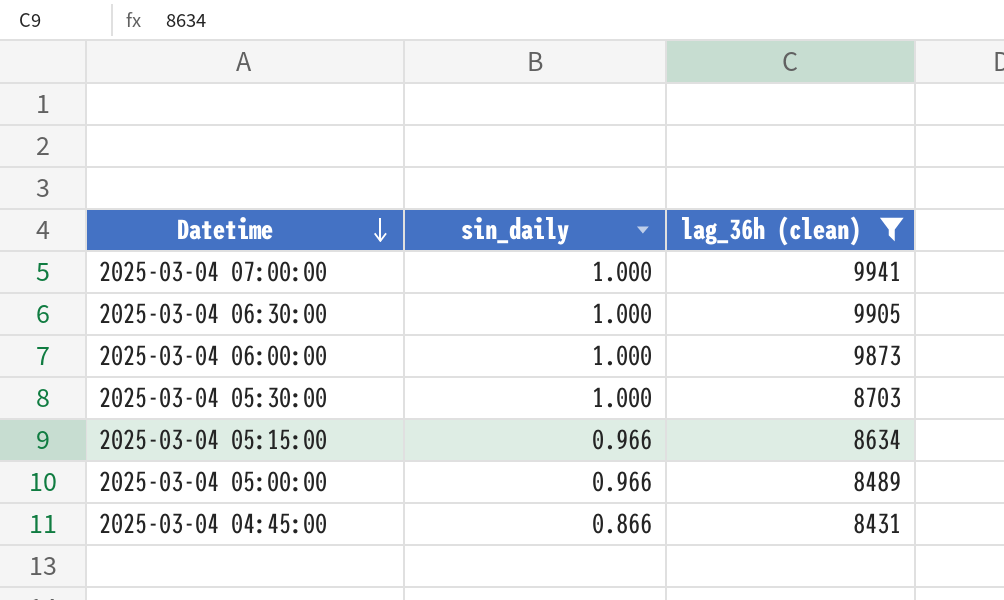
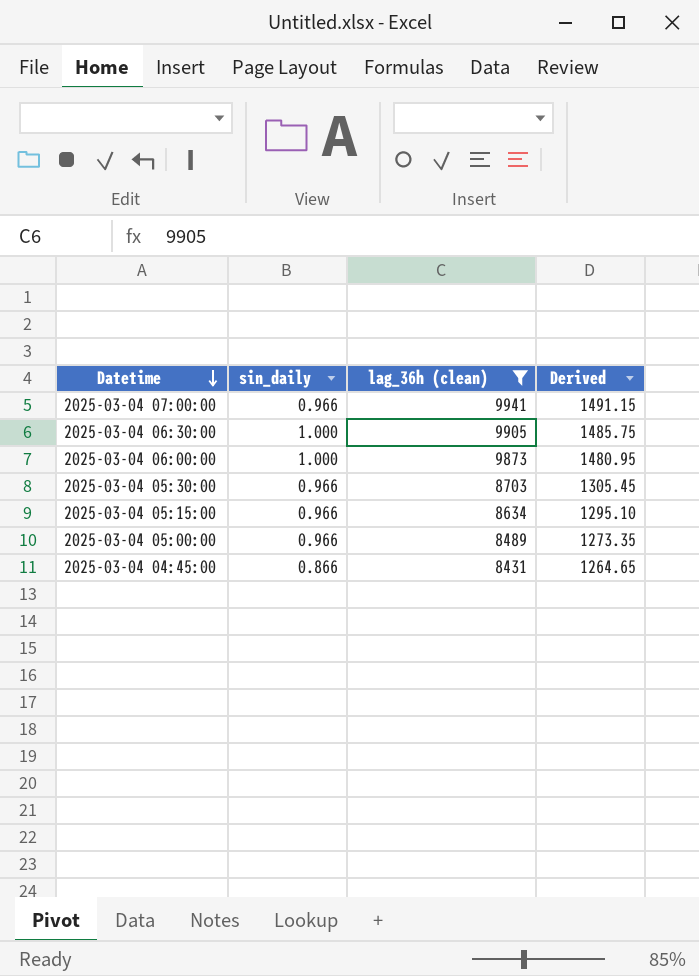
column Derived | formula: none -> [lag_36h (clean)] * 0.15
2025-03-04 07:00:00 | sin_daily: 1.000 -> 0.966
2025-03-04 05:30:00 | sin_daily: 1.000 -> 0.966

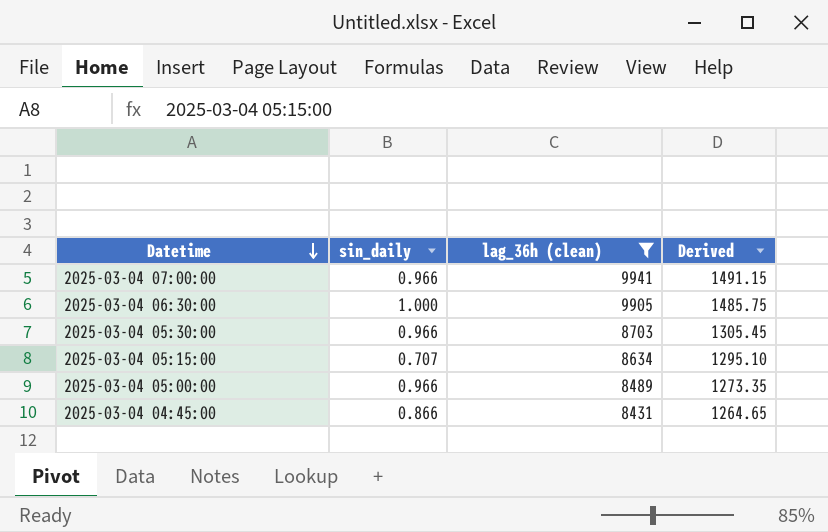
row 2025-03-04 06:00:00: 1.000 | 9873 | 1480.95 -> none
2025-03-04 05:15:00 | sin_daily: 0.966 -> 0.707

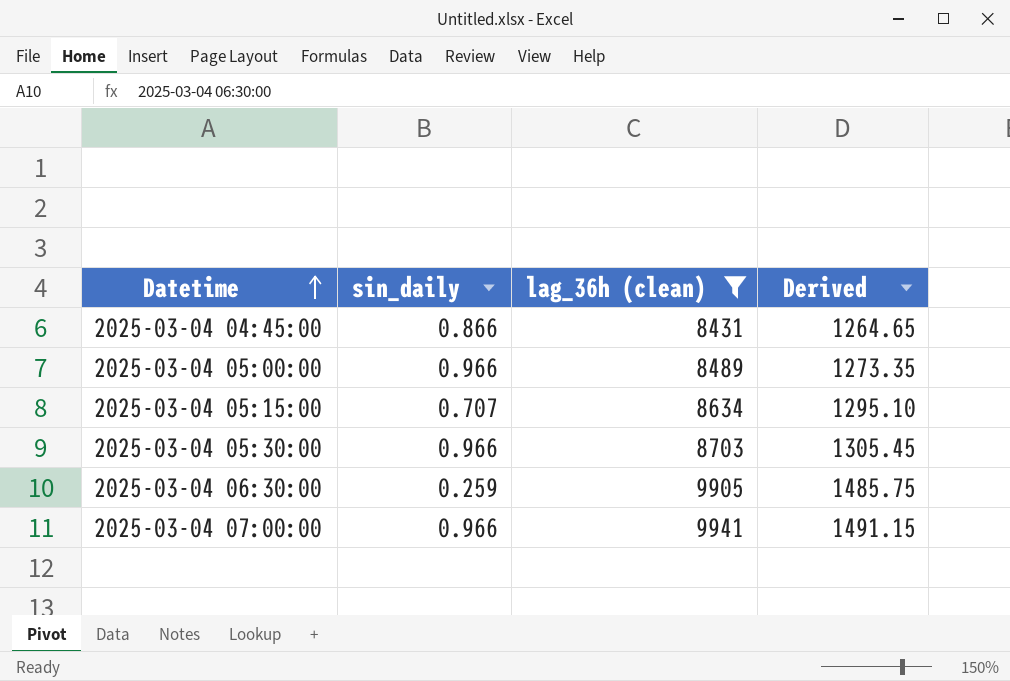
row order: Datetime descending -> Datetime ascending
2025-03-04 06:30:00 | sin_daily: 1.000 -> 0.259

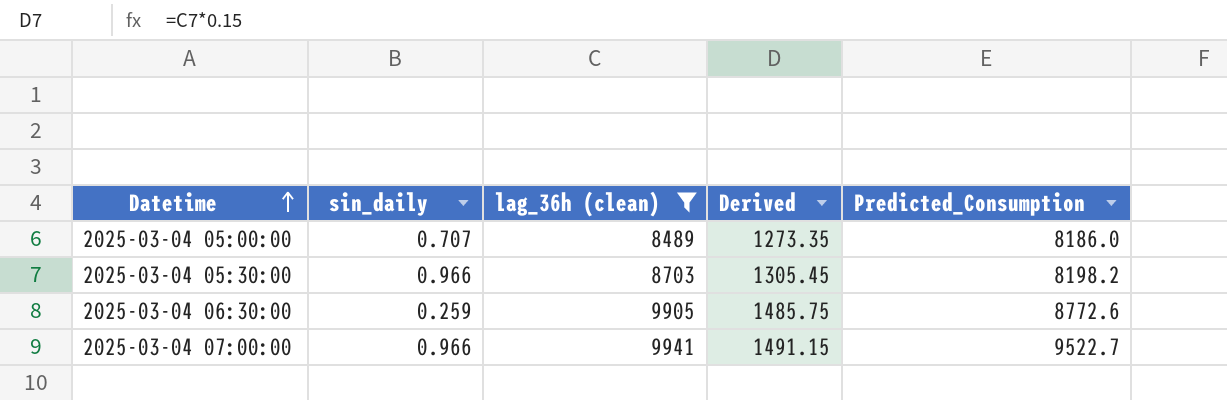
column Predicted_Consumption | position: none -> 5
row 2025-03-04 04:45:00: 0.866 | 8431 | 1264.65 -> none
row 2025-03-04 05:15:00: 0.707 | 8634 | 1295.10 -> none
2025-03-04 05:00:00 | sin_daily: 0.966 -> 0.707

